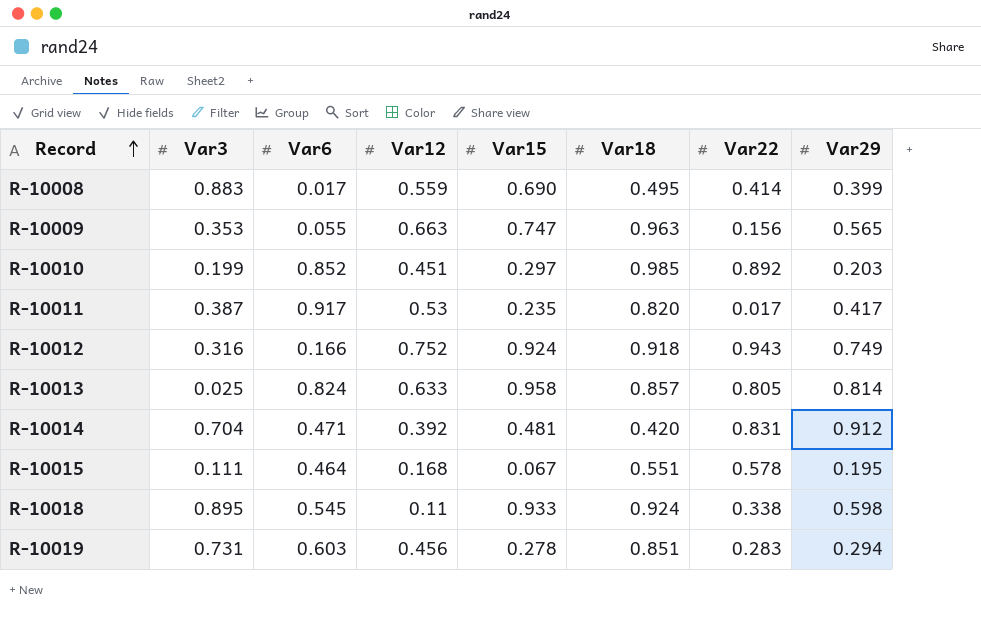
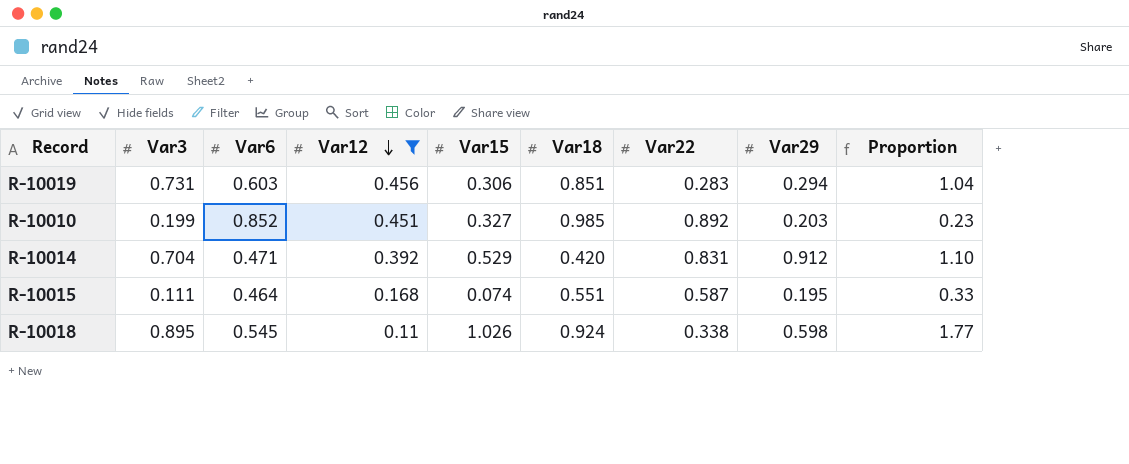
filter: none -> Var12 <= 0.456
row order: Record ascending -> Var12 descending
column Proportion | formula: none -> [Var29] / [Var22]
R-10019 | Var15: 0.278 -> 0.306
R-10010 | Var15: 0.297 -> 0.327
R-10014 | Var15: 0.481 -> 0.529
R-10015 | Var15: 0.067 -> 0.074
R-10015 | Var22: 0.578 -> 0.587
R-10018 | Var15: 0.933 -> 1.026

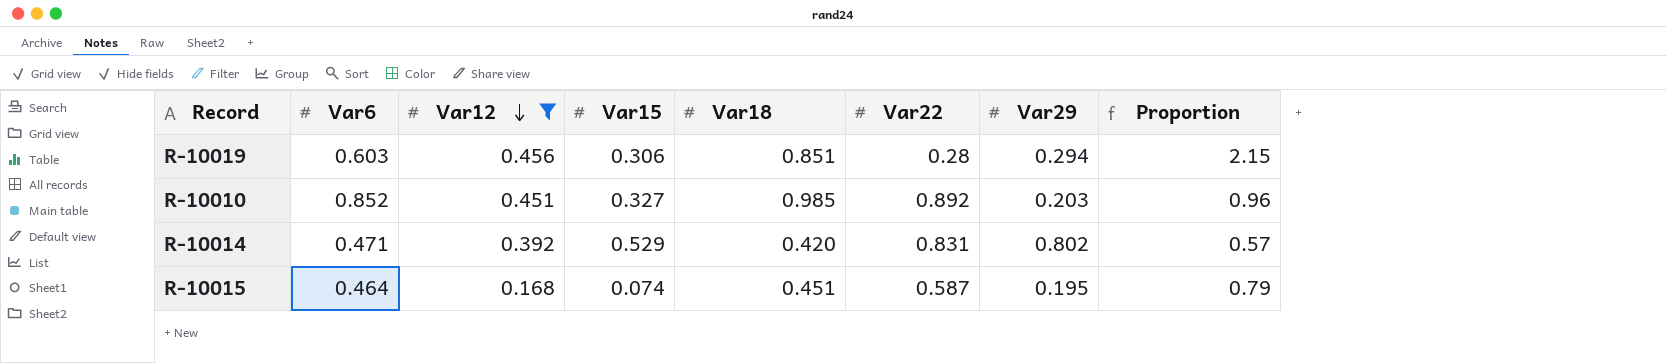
column Var3 | position: 2 -> none
column Proportion | formula: [Var29] / [Var22] -> [Var6] / [Var22]
row R-10018: 0.895 | 0.545 | 0.11 | 1.026 | 0.924 | 0.338 | 0.598 | 1.77 -> none
R-10019 | Var22: 0.283 -> 0.28
R-10014 | Var29: 0.912 -> 0.802
R-10015 | Var18: 0.551 -> 0.451

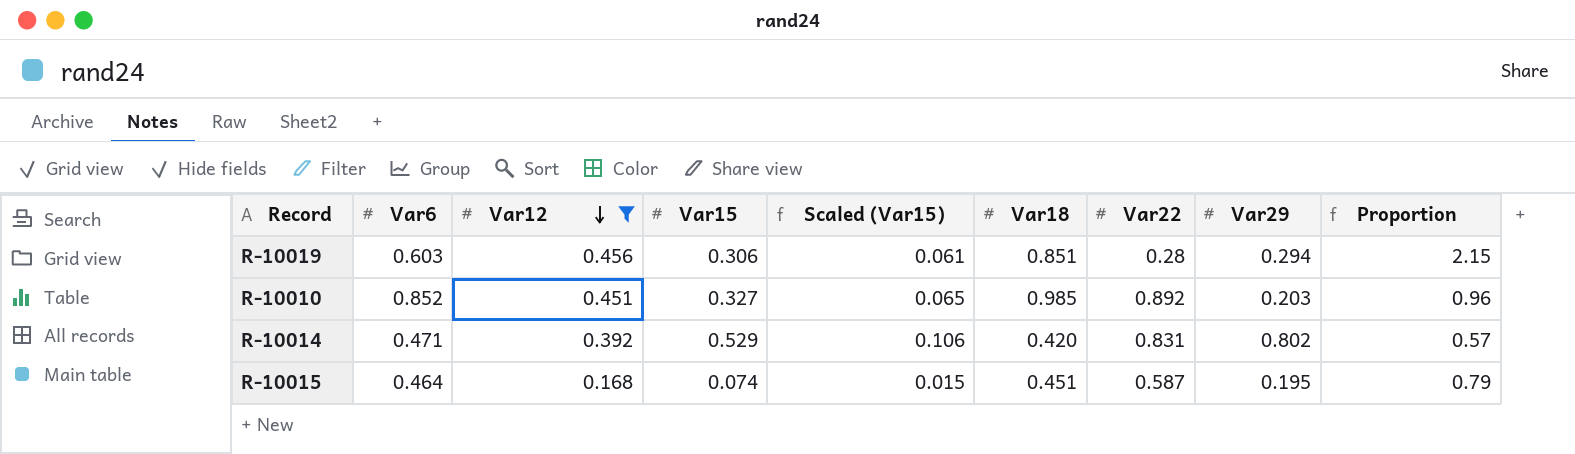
column Scaled (Var15) | formula: none -> [Var15] * 0.2

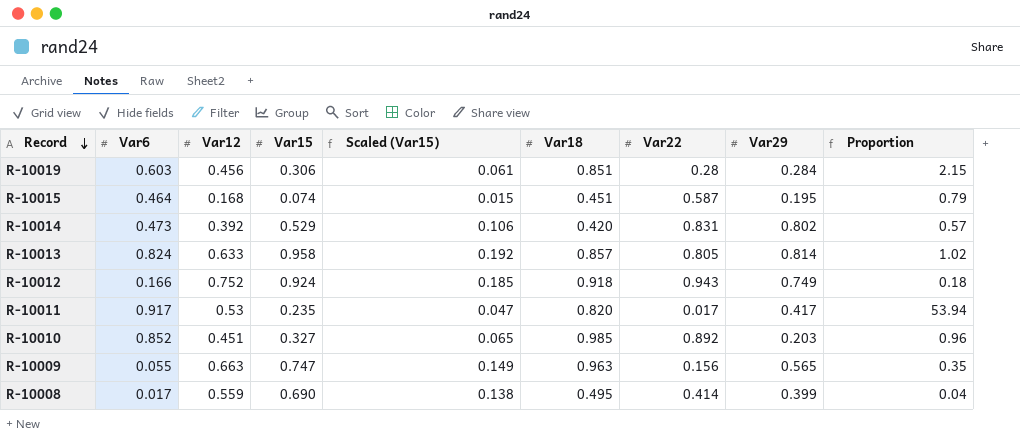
filter: Var12 <= 0.456 -> none
row order: Var12 descending -> Record descending
R-10019 | Var29: 0.294 -> 0.284
R-10014 | Var6: 0.471 -> 0.473

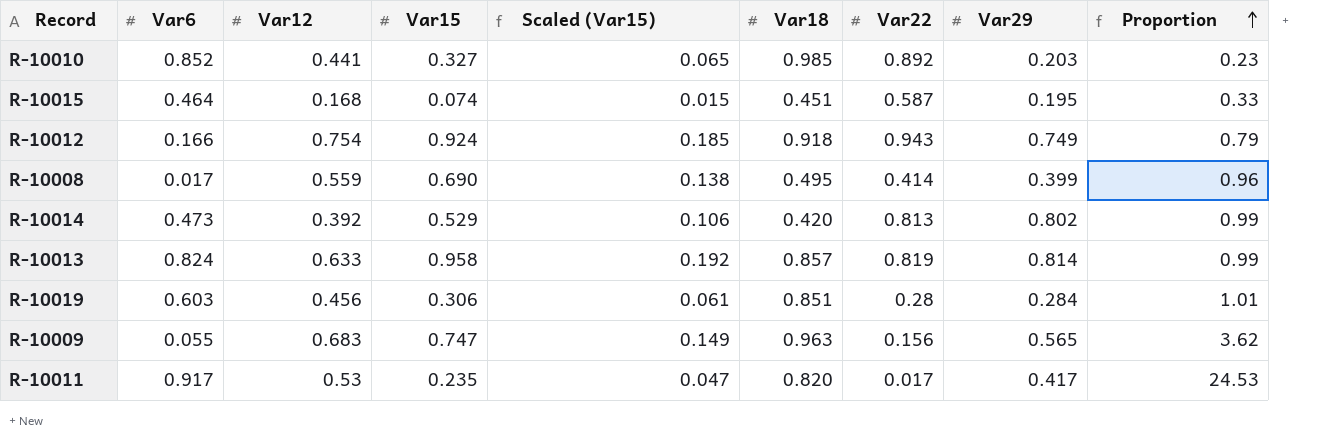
row order: Record descending -> Proportion ascending
column Proportion | formula: [Var6] / [Var22] -> [Var29] / [Var22]
R-10010 | Var12: 0.451 -> 0.441
R-10012 | Var12: 0.752 -> 0.754
R-10014 | Var22: 0.831 -> 0.813
R-10013 | Var22: 0.805 -> 0.819
R-10009 | Var12: 0.663 -> 0.683

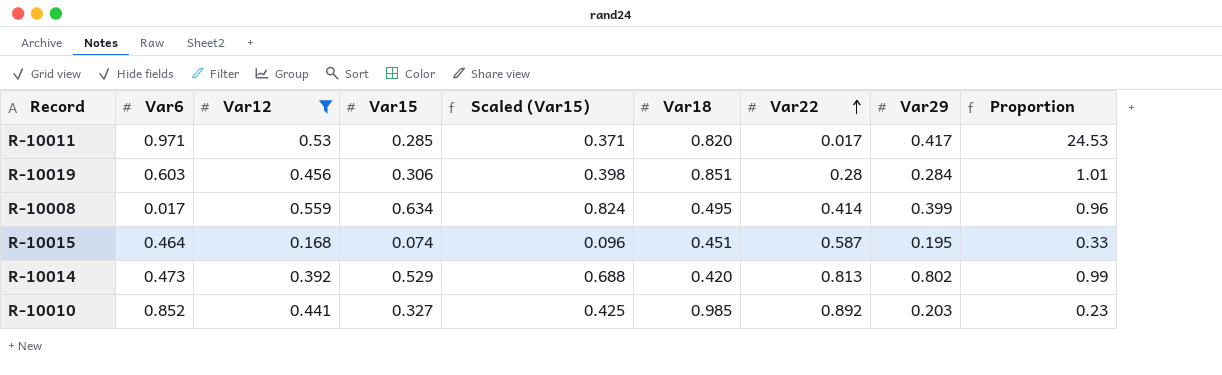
filter: none -> Var12 <= 0.559
row order: Proportion ascending -> Var22 ascending
column Scaled (Var15) | formula: [Var15] * 0.2 -> [Var15] * 1.3
R-10011 | Var6: 0.917 -> 0.971
R-10011 | Var15: 0.235 -> 0.285
R-10008 | Var15: 0.690 -> 0.634

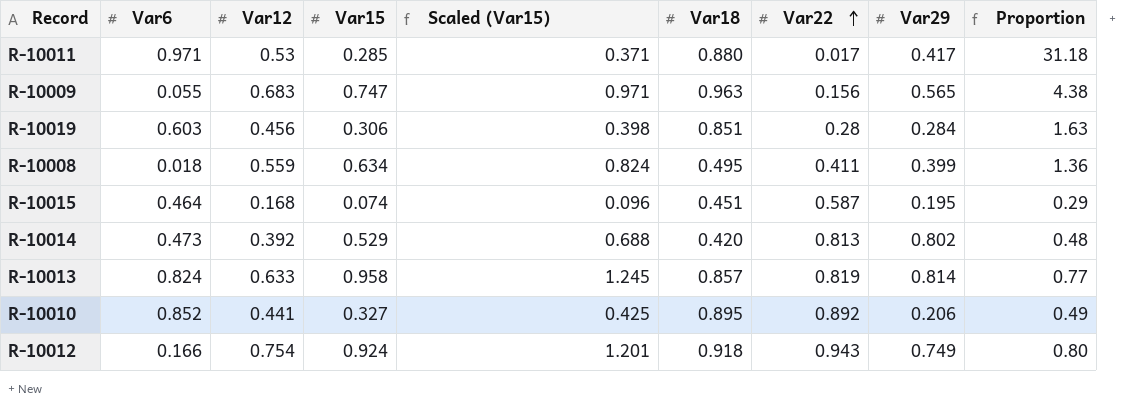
filter: Var12 <= 0.559 -> none
column Proportion | formula: [Var29] / [Var22] -> [Var12] / [Var22]
R-10011 | Var18: 0.820 -> 0.880
R-10008 | Var6: 0.017 -> 0.018
R-10008 | Var22: 0.414 -> 0.411
R-10010 | Var18: 0.985 -> 0.895
R-10010 | Var29: 0.203 -> 0.206

